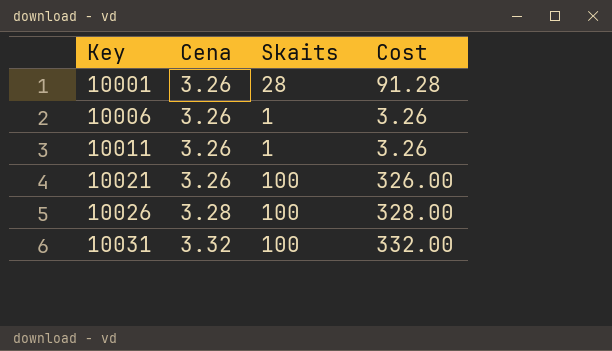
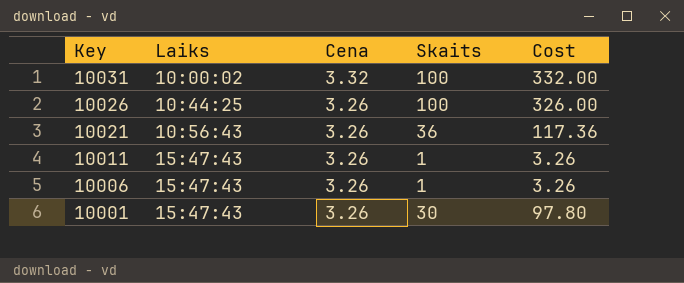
row order: Key ascending -> Key descending
column Laiks | position: none -> 2
10026 | Cena: 3.28 -> 3.26
10026 | Cost: 328.00 -> 326.00
10021 | Skaits: 100 -> 36
10021 | Cost: 326.00 -> 117.36
10001 | Skaits: 28 -> 30
10001 | Cost: 91.28 -> 97.80

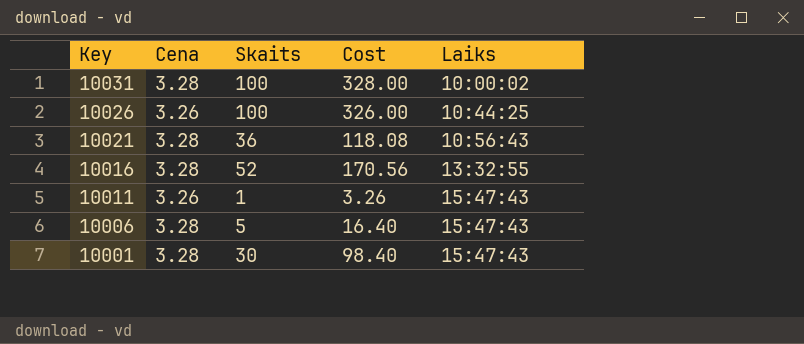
column Laiks | position: 2 -> 5
10031 | Cena: 3.32 -> 3.28
10031 | Cost: 332.00 -> 328.00
10021 | Cena: 3.26 -> 3.28
10021 | Cost: 117.36 -> 118.08
row 10016: none -> 3.28 | 52 | 170.56 | 13:32:55
10006 | Cena: 3.26 -> 3.28
10006 | Skaits: 1 -> 5
10006 | Cost: 3.26 -> 16.40
10001 | Cena: 3.26 -> 3.28
10001 | Cost: 97.80 -> 98.40

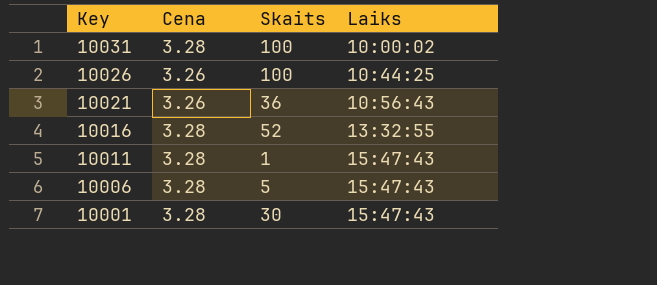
column Cost | formula: [Cena] * [Skaits] -> none
10021 | Cena: 3.28 -> 3.26
10011 | Cena: 3.26 -> 3.28

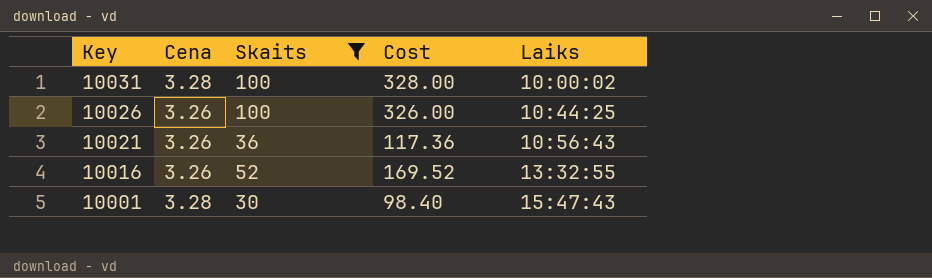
filter: none -> Skaits >= 30
column Cost | formula: none -> [Cena] * [Skaits]
10016 | Cena: 3.28 -> 3.26

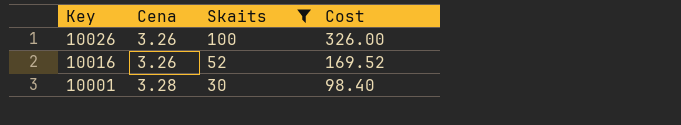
column Laiks | position: 5 -> none
row 10031: 3.28 | 100 | 328.00 | 10:00:02 -> none
row 10021: 3.26 | 36 | 117.36 | 10:56:43 -> none

